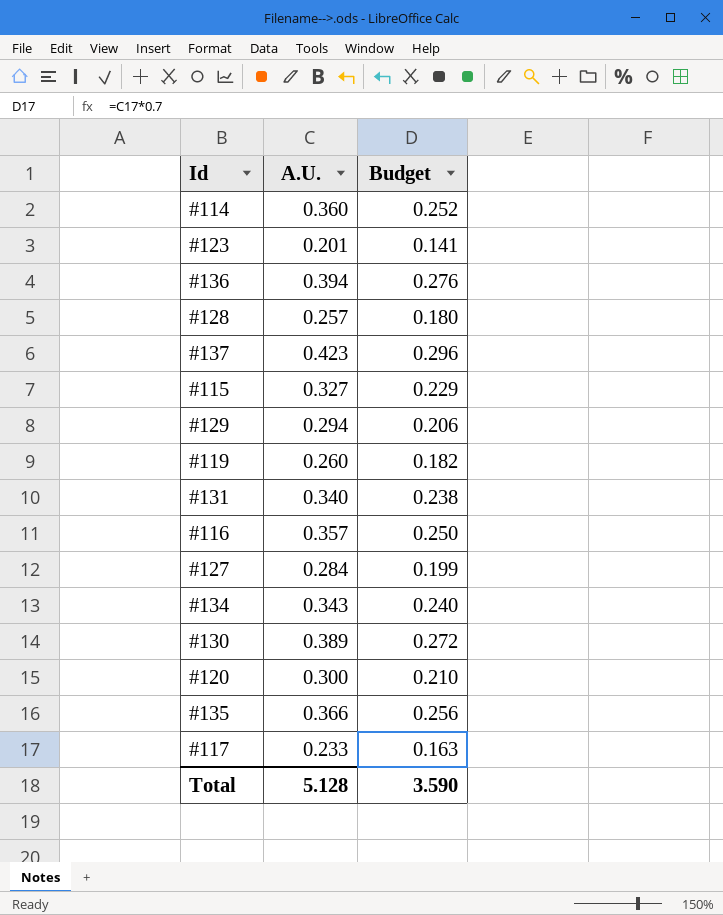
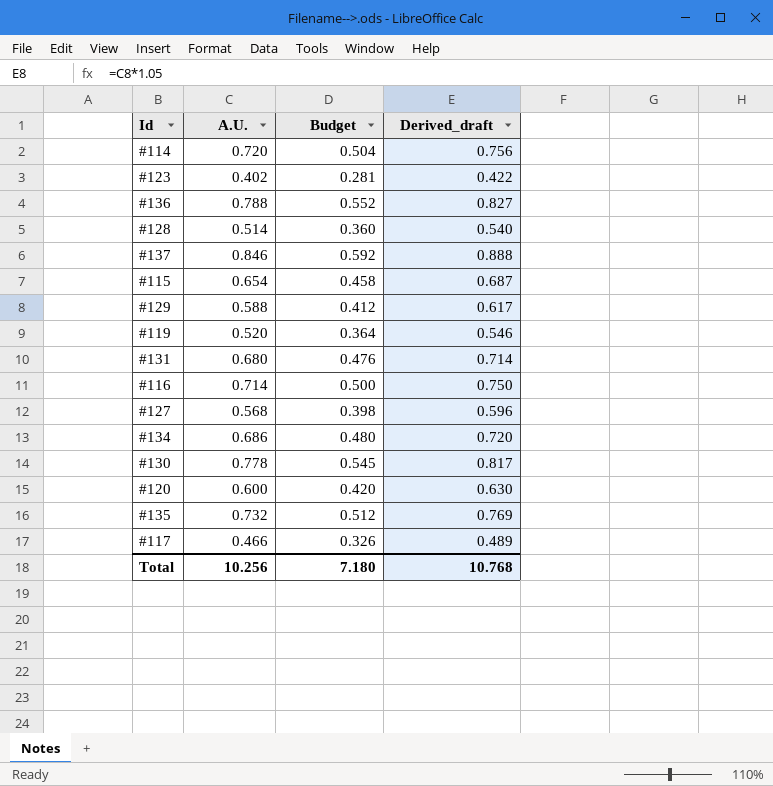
column Derived_draft | formula: none -> [A.U.] * 1.05
#114 | A.U.: 0.360 -> 0.720
#114 | Budget: 0.252 -> 0.504
#123 | A.U.: 0.201 -> 0.402
#123 | Budget: 0.141 -> 0.281
#136 | A.U.: 0.394 -> 0.788
#136 | Budget: 0.276 -> 0.552
#128 | A.U.: 0.257 -> 0.514
#128 | Budget: 0.180 -> 0.360
#137 | A.U.: 0.423 -> 0.846
#137 | Budget: 0.296 -> 0.592
#115 | A.U.: 0.327 -> 0.654
#115 | Budget: 0.229 -> 0.458
#129 | A.U.: 0.294 -> 0.588
#129 | Budget: 0.206 -> 0.412
#119 | A.U.: 0.260 -> 0.520
#119 | Budget: 0.182 -> 0.364
#131 | A.U.: 0.340 -> 0.680
#131 | Budget: 0.238 -> 0.476
#116 | A.U.: 0.357 -> 0.714
#116 | Budget: 0.250 -> 0.500
#127 | A.U.: 0.284 -> 0.568
#127 | Budget: 0.199 -> 0.398
#134 | A.U.: 0.343 -> 0.686
#134 | Budget: 0.240 -> 0.480
#130 | A.U.: 0.389 -> 0.778
#130 | Budget: 0.272 -> 0.545
#120 | A.U.: 0.300 -> 0.600
#120 | Budget: 0.210 -> 0.420
#135 | A.U.: 0.366 -> 0.732
#135 | Budget: 0.256 -> 0.512
#117 | A.U.: 0.233 -> 0.466
#117 | Budget: 0.163 -> 0.326
Total | A.U.: 5.128 -> 10.256
Total | Budget: 3.590 -> 7.180

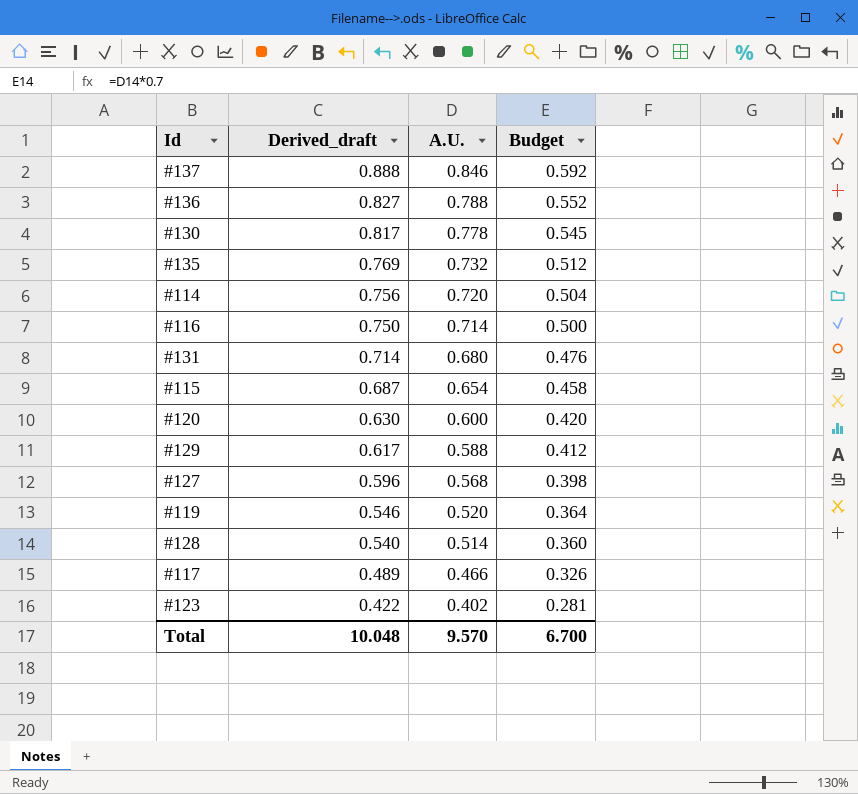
row order: none -> Derived_draft descending
column Derived_draft | position: 4 -> 2
row #134: 0.686 | 0.480 | 0.720 -> none
Total | Derived_draft: 10.768 -> 10.048
Total | A.U.: 10.256 -> 9.570
Total | Budget: 7.180 -> 6.700

